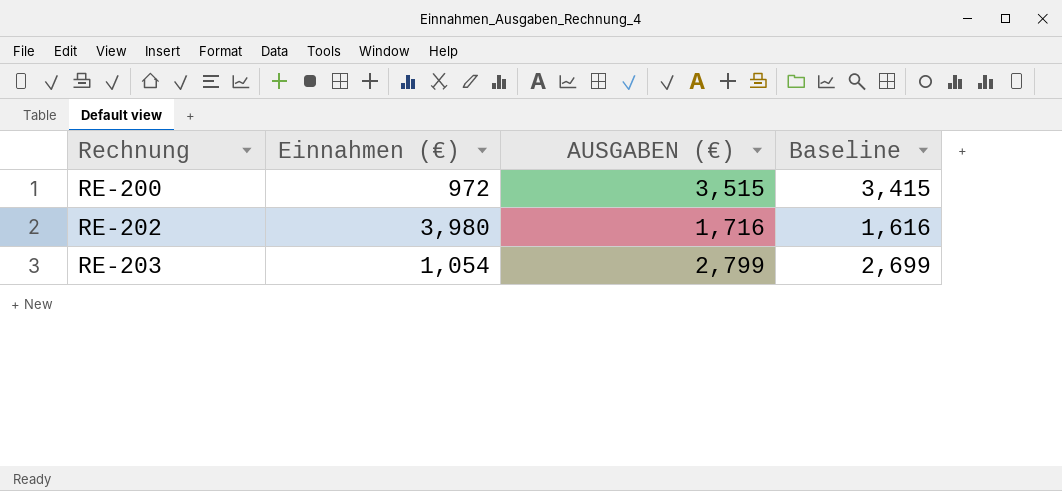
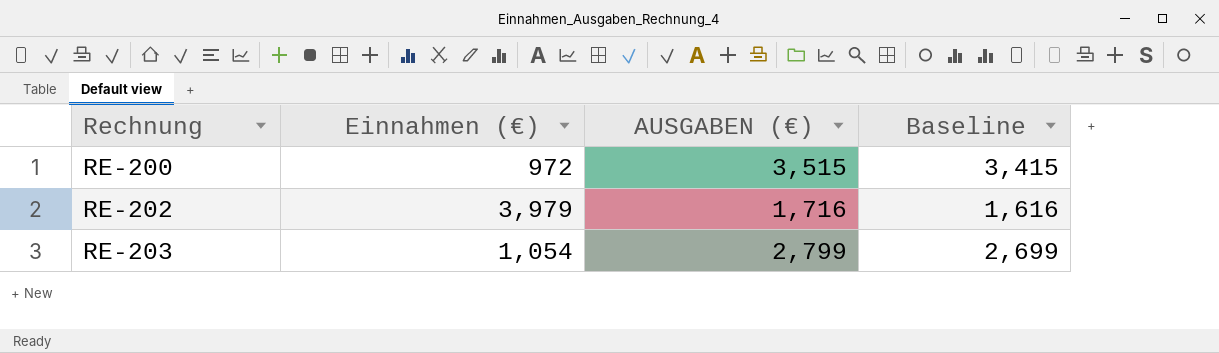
RE-202 | Einnahmen (€): 3,980 -> 3,979

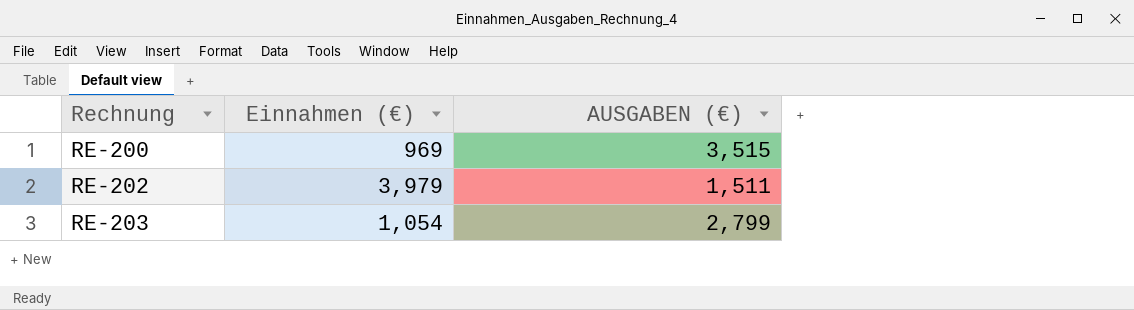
column Baseline | formula: [AUSGABEN (€)] - 100 -> none
RE-200 | Einnahmen (€): 972 -> 969
RE-202 | AUSGABEN (€): 1,716 -> 1,511

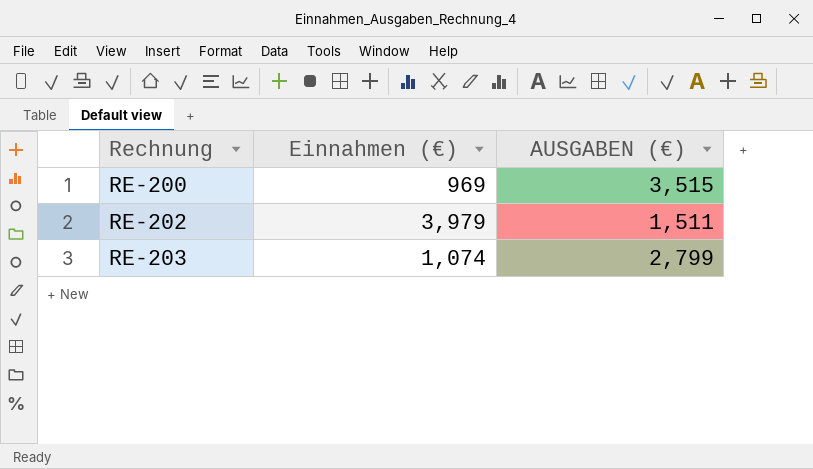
RE-203 | Einnahmen (€): 1,054 -> 1,074

